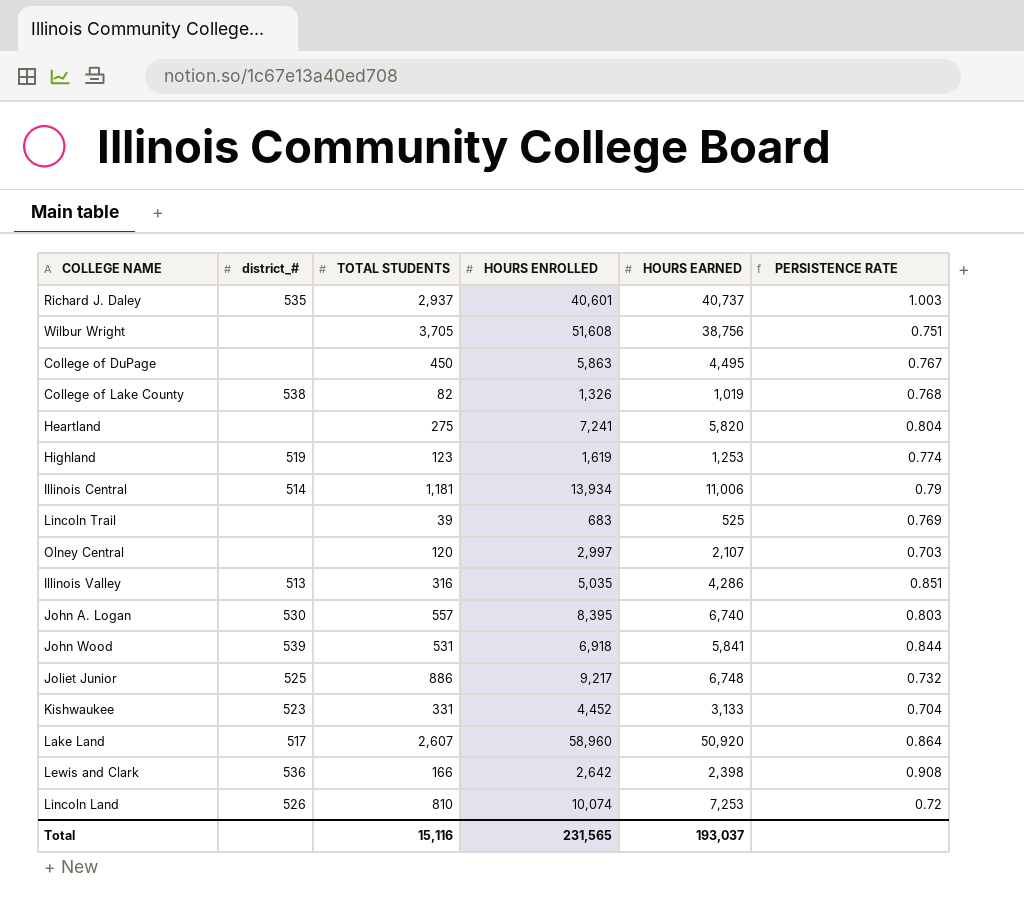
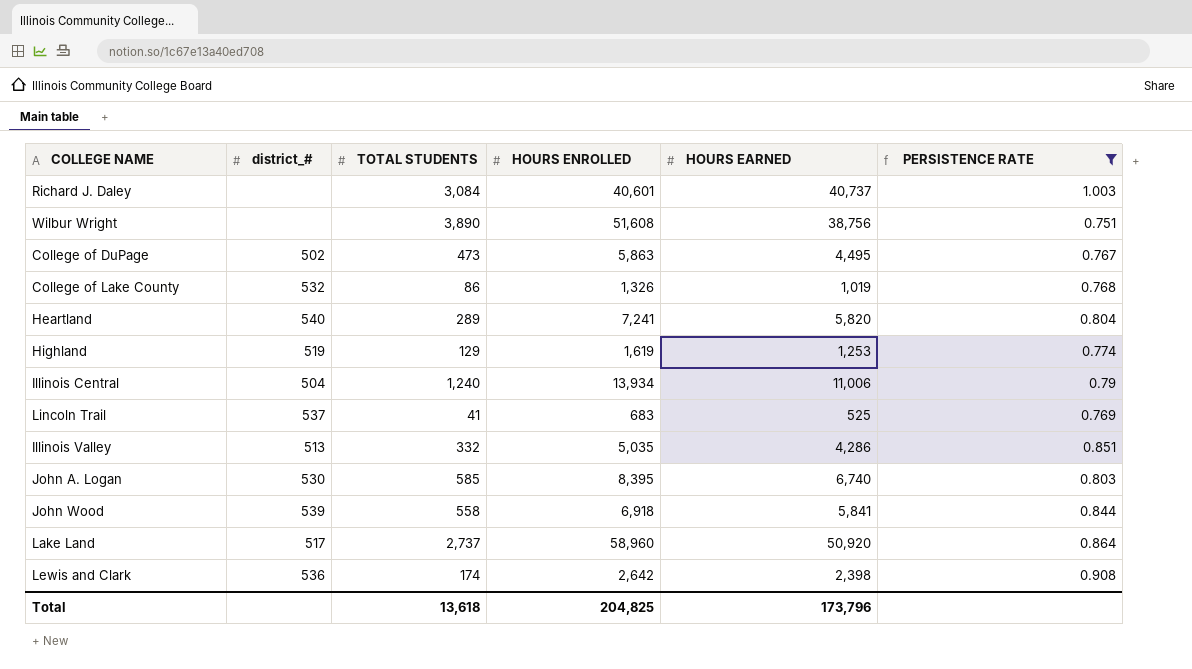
filter: none -> PERSISTENCE RATE >= 0.751
Richard J. Daley | district_#: 535 -> none
Richard J. Daley | TOTAL STUDENTS: 2,937 -> 3,084
Wilbur Wright | TOTAL STUDENTS: 3,705 -> 3,890
College of DuPage | district_#: none -> 502
College of DuPage | TOTAL STUDENTS: 450 -> 473
College of Lake County | district_#: 538 -> 532
College of Lake County | TOTAL STUDENTS: 82 -> 86
Heartland | district_#: none -> 540
Heartland | TOTAL STUDENTS: 275 -> 289
Highland | TOTAL STUDENTS: 123 -> 129
Illinois Central | district_#: 514 -> 504
Illinois Central | TOTAL STUDENTS: 1,181 -> 1,240
Lincoln Trail | district_#: none -> 537
Lincoln Trail | TOTAL STUDENTS: 39 -> 41
Illinois Valley | TOTAL STUDENTS: 316 -> 332
John A. Logan | TOTAL STUDENTS: 557 -> 585
John Wood | TOTAL STUDENTS: 531 -> 558
Lake Land | TOTAL STUDENTS: 2,607 -> 2,737
Lewis and Clark | TOTAL STUDENTS: 166 -> 174
Total | TOTAL STUDENTS: 15,116 -> 13,618
Total | HOURS ENROLLED: 231,565 -> 204,825
Total | HOURS EARNED: 193,037 -> 173,796

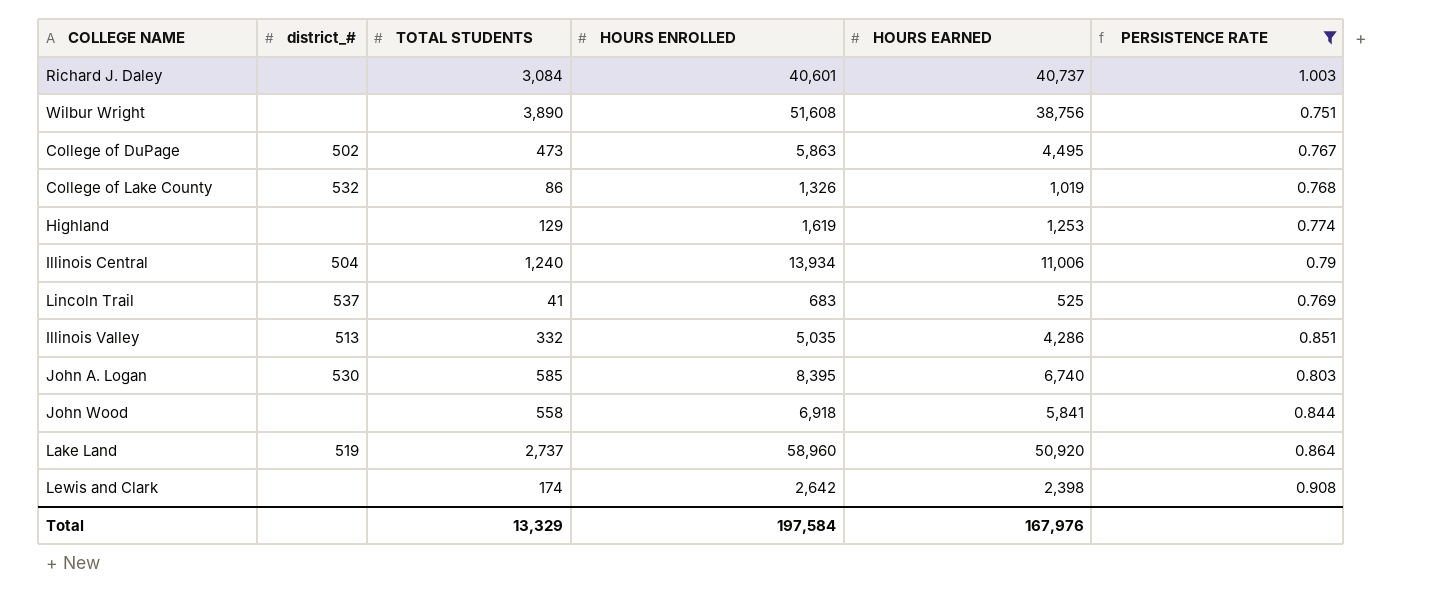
row Heartland: 540 | 289 | 7,241 | 5,820 | 0.804 -> none
Highland | district_#: 519 -> none
John Wood | district_#: 539 -> none
Lake Land | district_#: 517 -> 519
Lewis and Clark | district_#: 536 -> none
Total | TOTAL STUDENTS: 13,618 -> 13,329
Total | HOURS ENROLLED: 204,825 -> 197,584
Total | HOURS EARNED: 173,796 -> 167,976

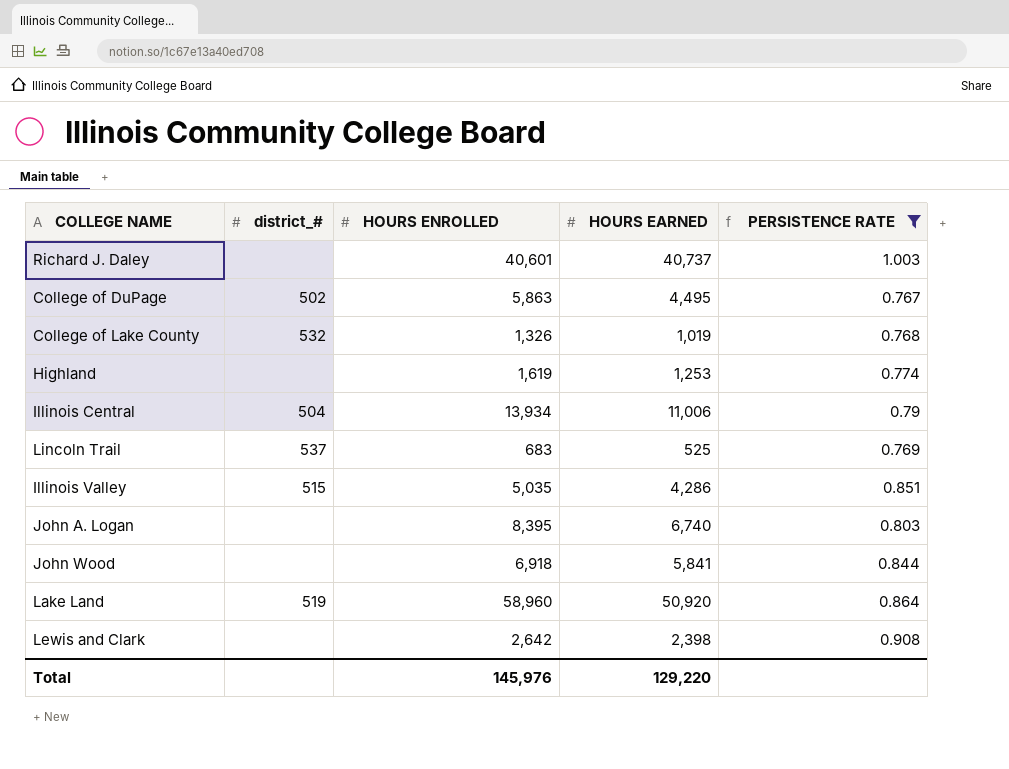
column TOTAL STUDENTS | position: 3 -> none
row Wilbur Wright: none | 3,890 | 51,608 | 38,756 | 0.751 -> none
Illinois Valley | district_#: 513 -> 515
John A. Logan | district_#: 530 -> none
Total | HOURS ENROLLED: 197,584 -> 145,976
Total | HOURS EARNED: 167,976 -> 129,220

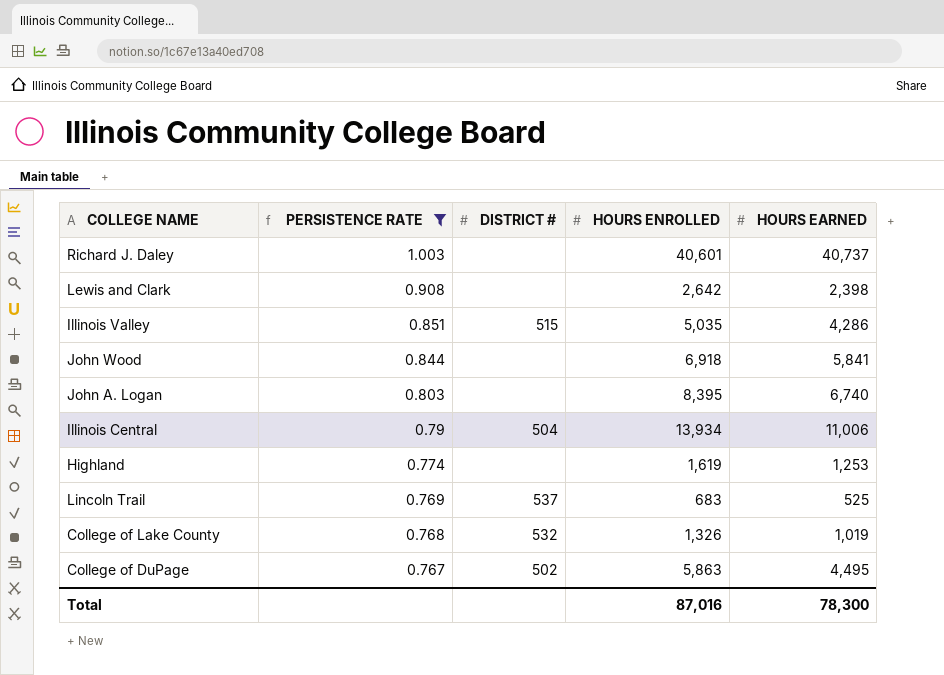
row order: none -> PERSISTENCE RATE descending
column PERSISTENCE RATE | position: 5 -> 2
column name: district_# -> DISTRICT #
row Lake Land: 519 | 58,960 | 50,920 | 0.864 -> none
Total | HOURS ENROLLED: 145,976 -> 87,016
Total | HOURS EARNED: 129,220 -> 78,300

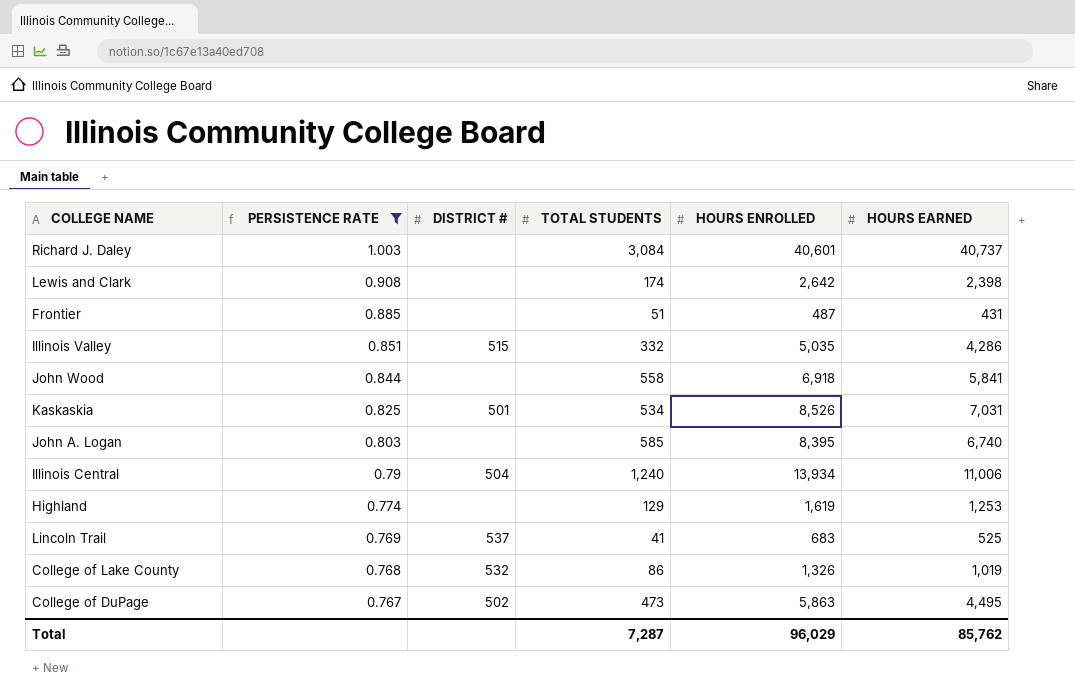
column TOTAL STUDENTS | position: none -> 4
row Frontier: none -> 0.885 | none | 51 | 487 | 431
row Kaskaskia: none -> 0.825 | 501 | 534 | 8,526 | 7,031
Total | HOURS ENROLLED: 87,016 -> 96,029
Total | HOURS EARNED: 78,300 -> 85,762

